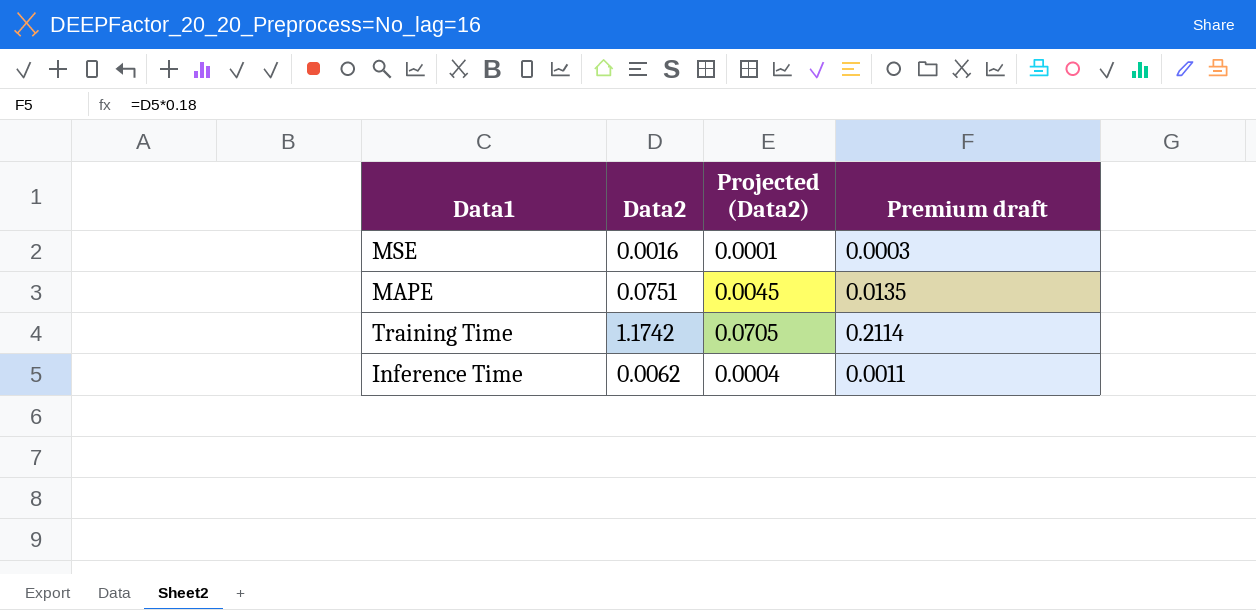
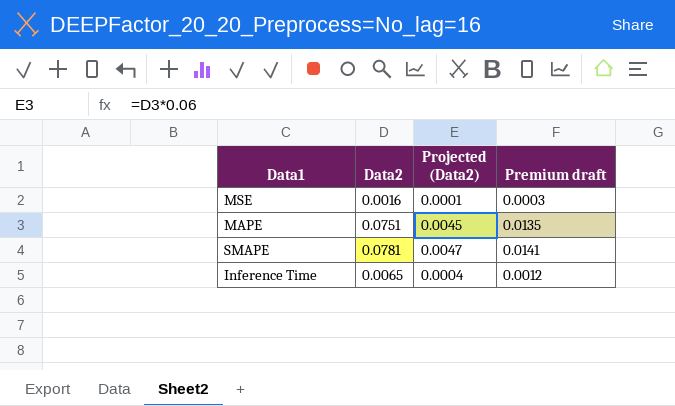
row Training Time: 1.1742 | 0.0705 | 0.2114 -> none
row SMAPE: none -> 0.0781 | 0.0047 | 0.0141
Inference Time | Data2: 0.0062 -> 0.0065
Inference Time | Premium draft: 0.0011 -> 0.0012

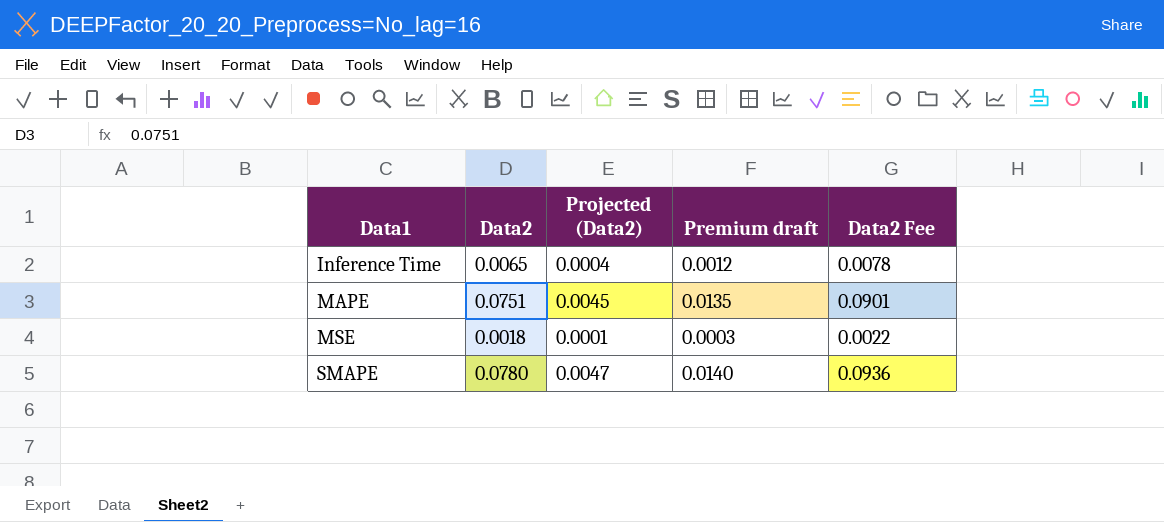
row order: none -> Data1 ascending
column Data2 Fee | formula: none -> [Data2] * 1.2
MSE | Data2: 0.0016 -> 0.0018
SMAPE | Data2: 0.0781 -> 0.0780
SMAPE | Premium draft: 0.0141 -> 0.0140

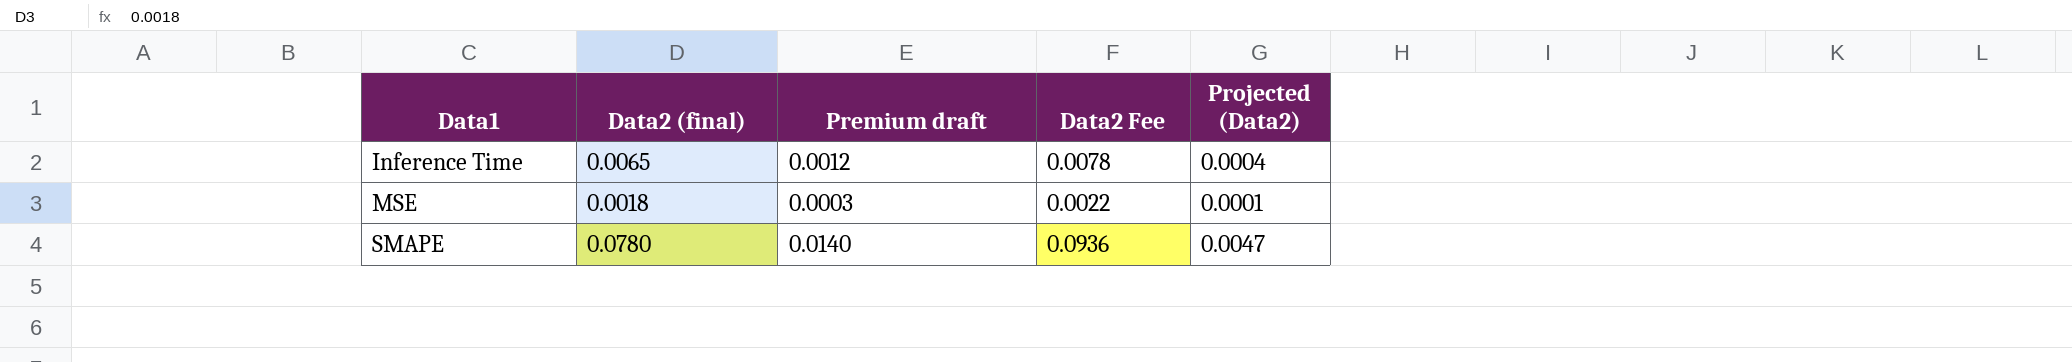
column name: Data2 -> Data2 (final)
column Projected (Data2) | position: 3 -> 5
row MAPE: 0.0751 | 0.0045 | 0.0135 | 0.0901 -> none

